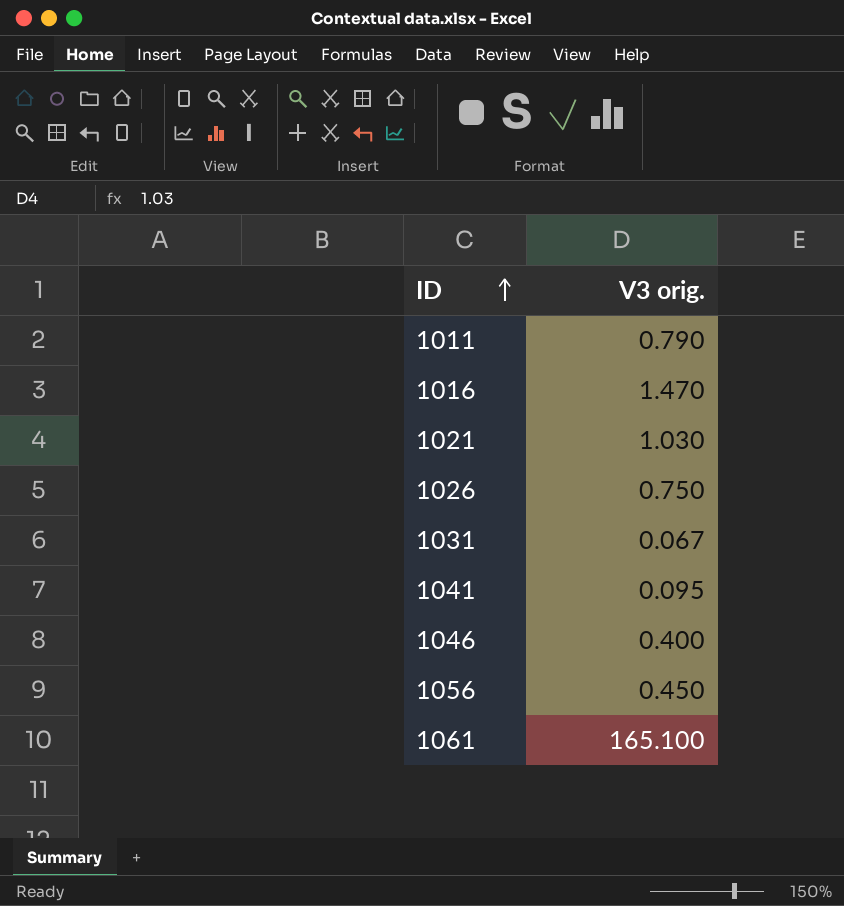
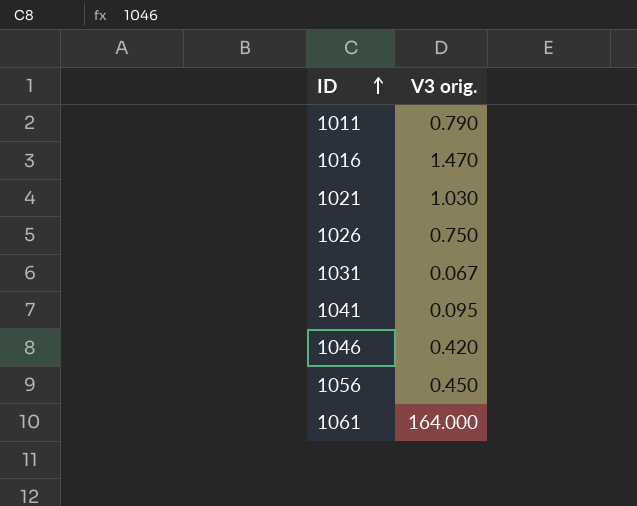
1046 | V3 orig.: 0.400 -> 0.420
1061 | V3 orig.: 165.100 -> 164.000

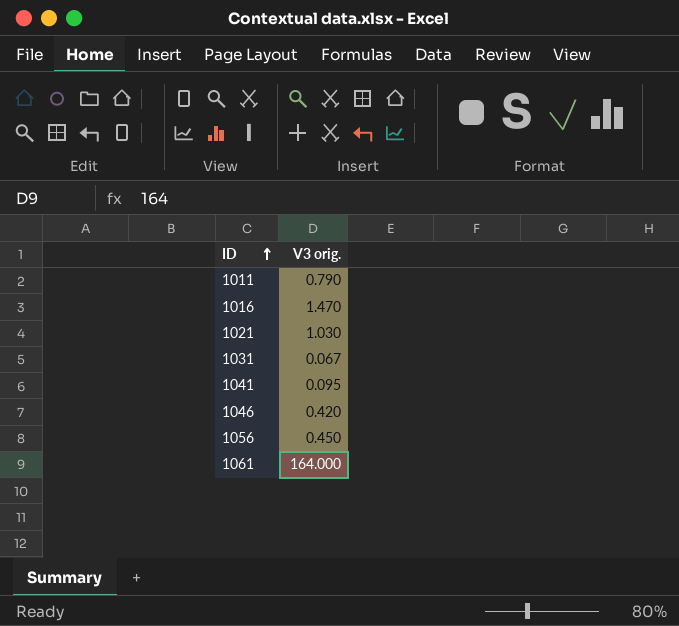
row 1026: 0.750 -> none

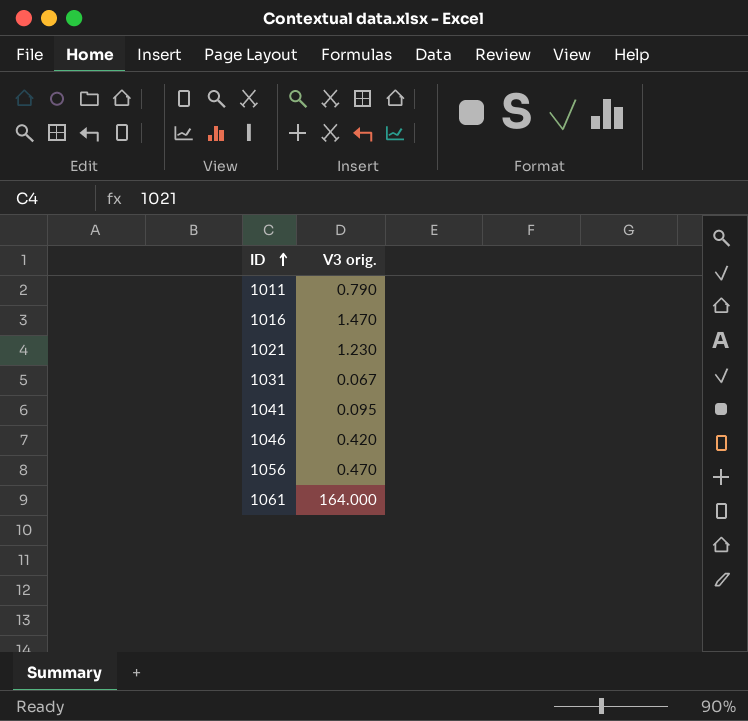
1021 | V3 orig.: 1.030 -> 1.230
1056 | V3 orig.: 0.450 -> 0.470

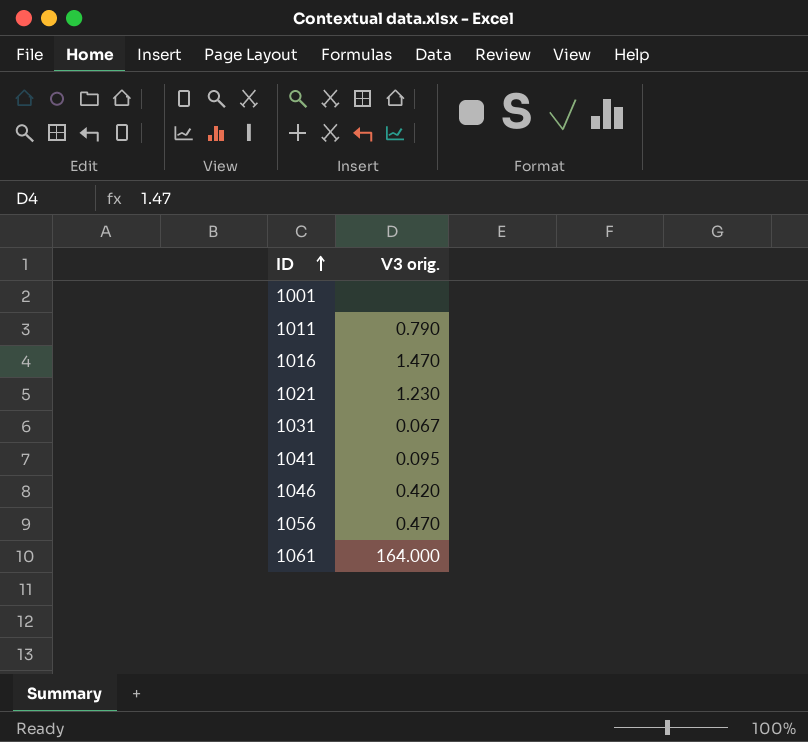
row 1001: none -> none

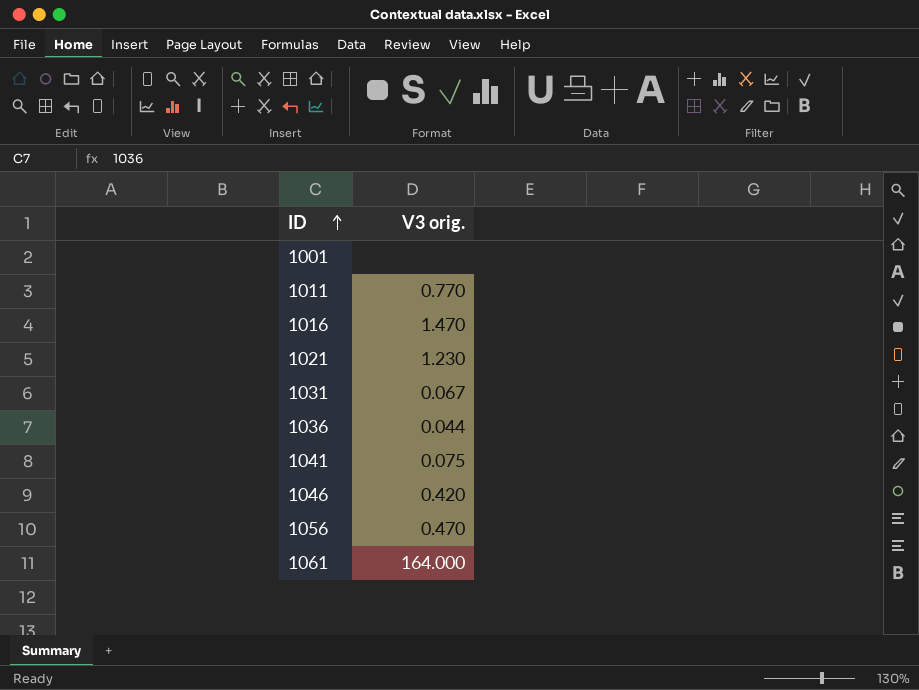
1011 | V3 orig.: 0.790 -> 0.770
row 1036: none -> 0.044
1041 | V3 orig.: 0.095 -> 0.075

